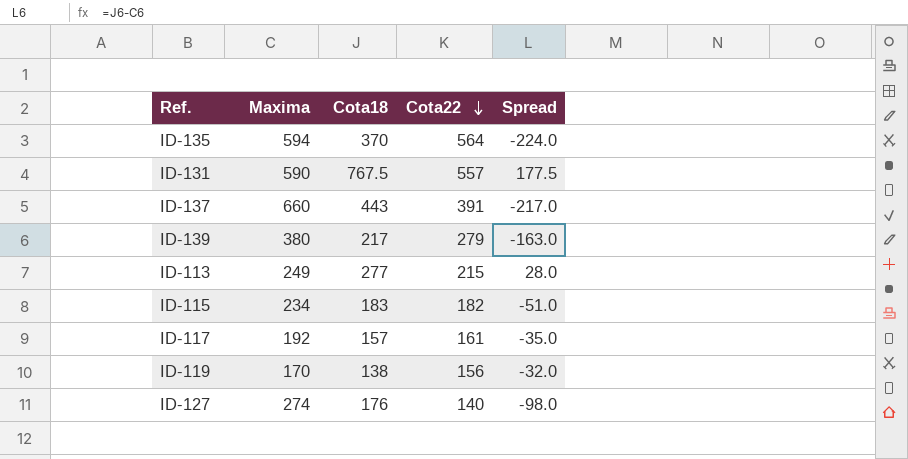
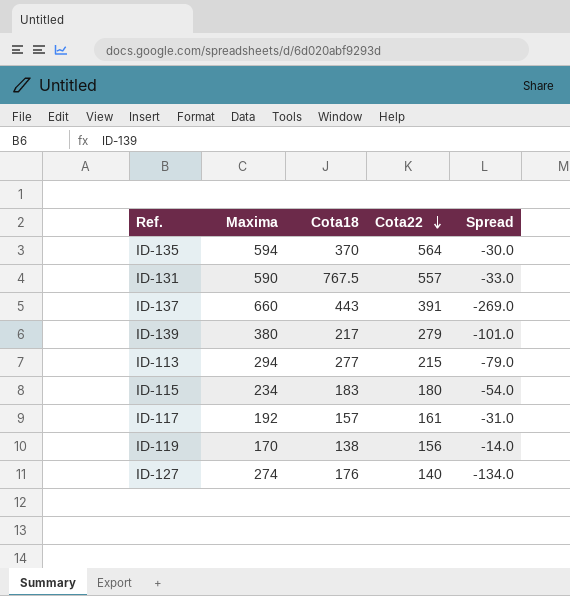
column Spread | formula: [Cota18] - [Maxima] -> [Cota22] - [Maxima]
ID-113 | Maxima: 249 -> 294
ID-115 | Cota22: 182 -> 180

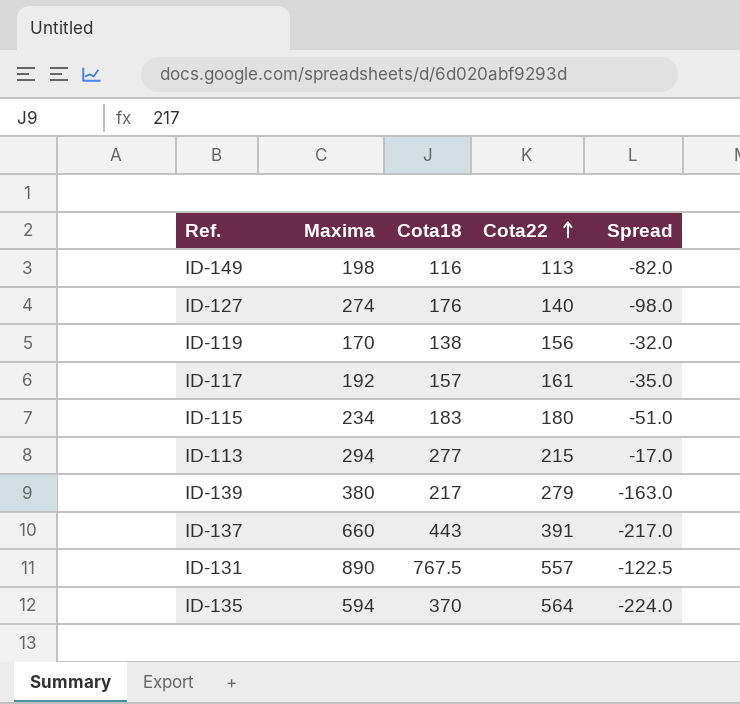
row order: Cota22 descending -> Cota22 ascending
column Spread | formula: [Cota22] - [Maxima] -> [Cota18] - [Maxima]
row ID-149: none -> 198 | 116 | 113 | -82.0
ID-131 | Maxima: 590 -> 890

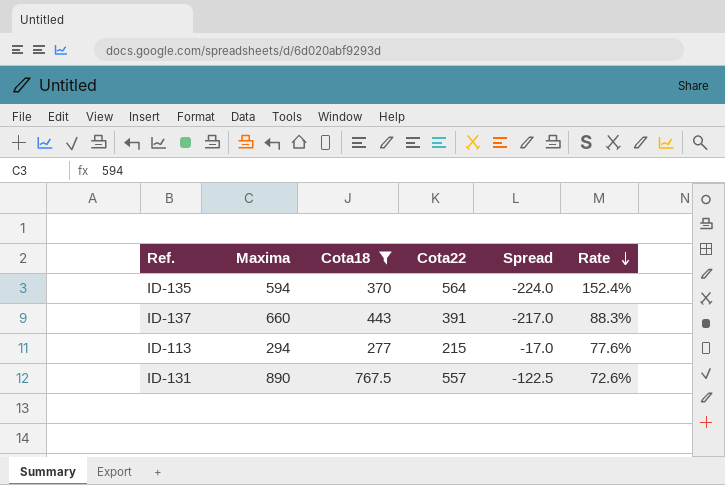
filter: none -> Cota18 >= 277
row order: Cota22 ascending -> Rate descending
column Rate | formula: none -> [Cota22] / [Cota18]

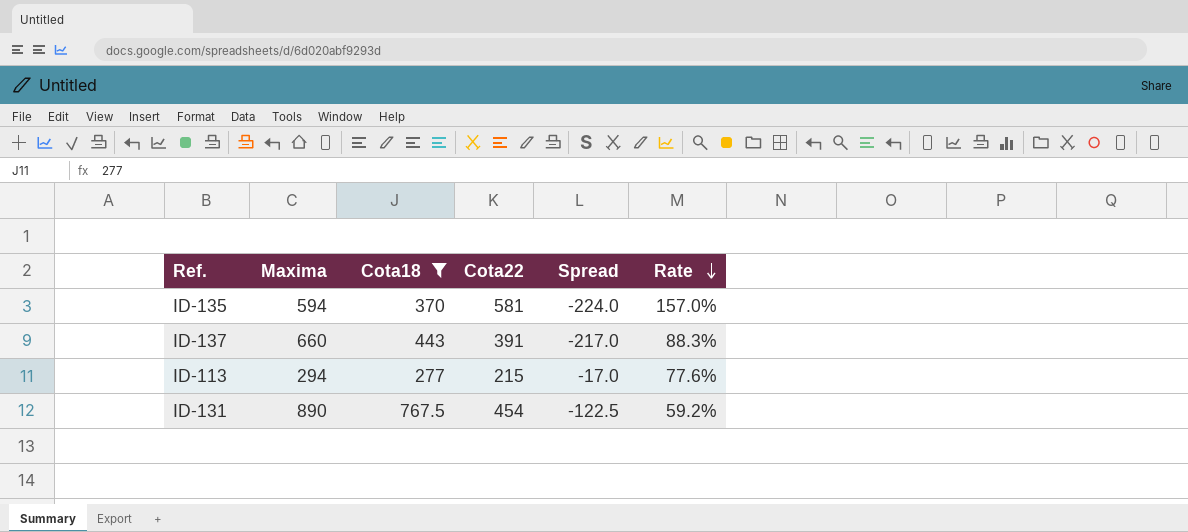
ID-135 | Cota22: 564 -> 581
ID-135 | Rate: 152.4% -> 157.0%
ID-131 | Cota22: 557 -> 454
ID-131 | Rate: 72.6% -> 59.2%

